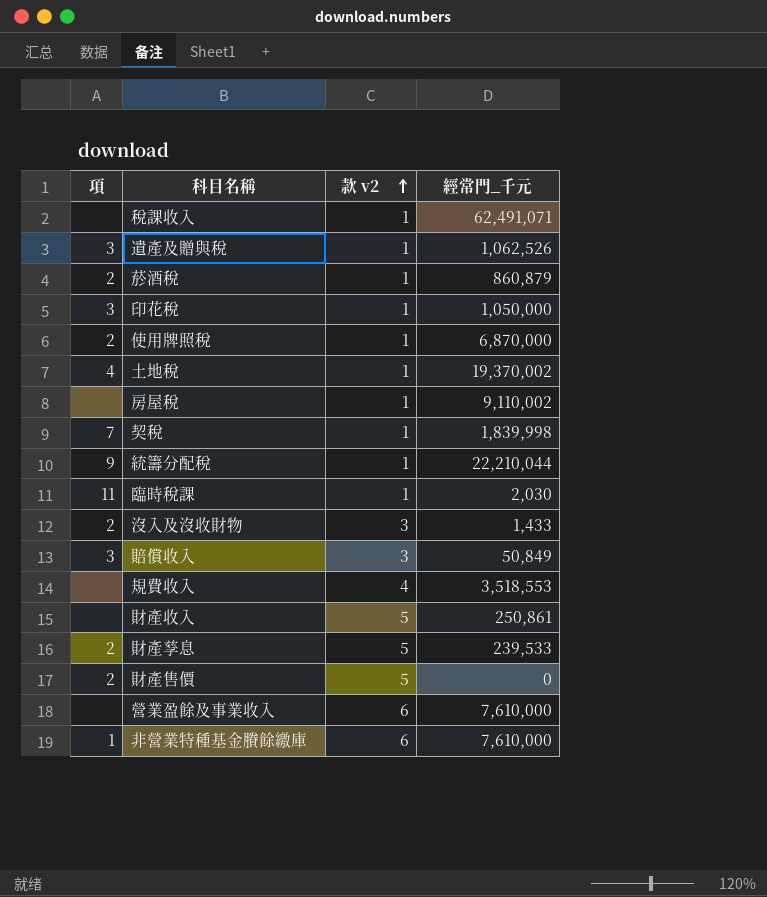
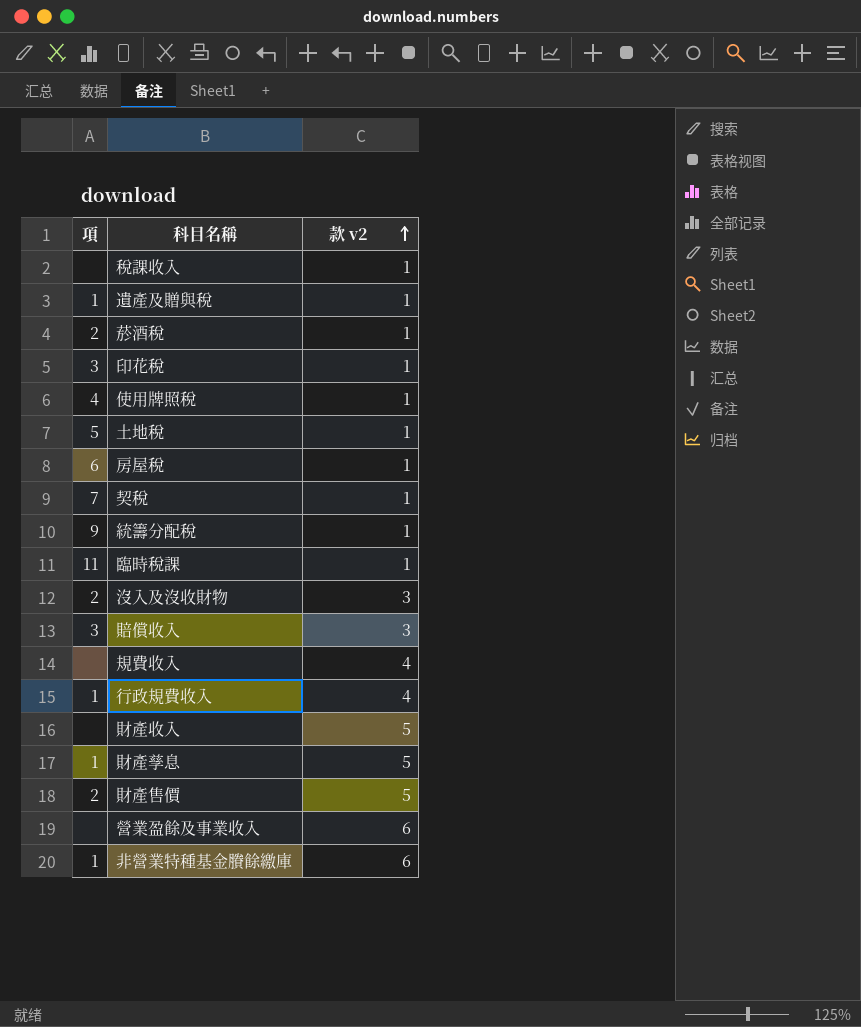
column 經常門_千元 | position: 4 -> none
遺產及贈與稅 | 項: 3 -> 1
使用牌照稅 | 項: 2 -> 4
土地稅 | 項: 4 -> 5
房屋稅 | 項: none -> 6
row 行政規費收入: none -> 1 | 4
財產孳息 | 項: 2 -> 1

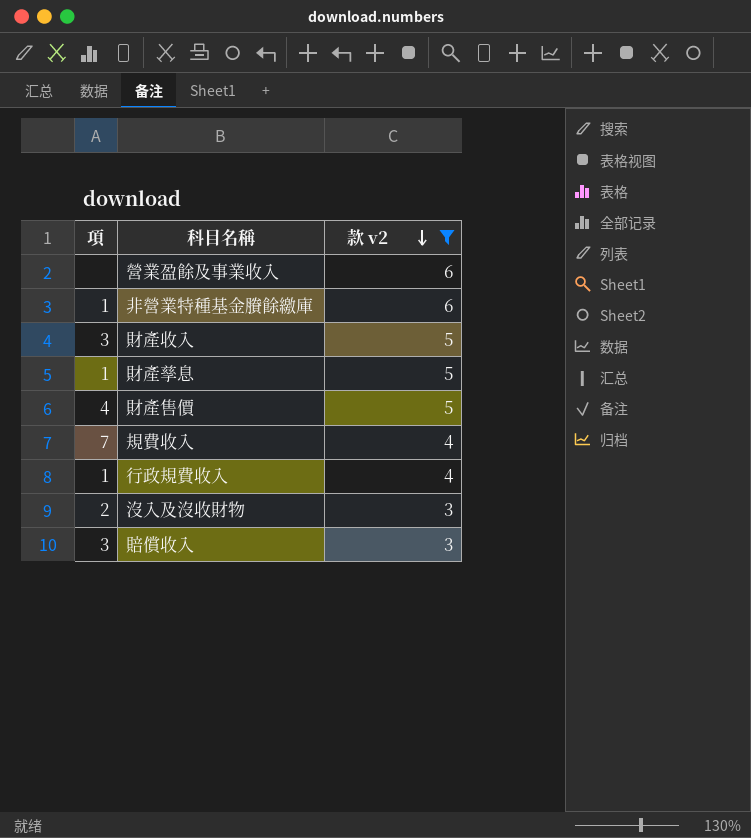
filter: none -> 款 v2 != 1
row order: 款 v2 ascending -> 款 v2 descending
財產收入 | 項: none -> 3
財產售價 | 項: 2 -> 4
規費收入 | 項: none -> 7

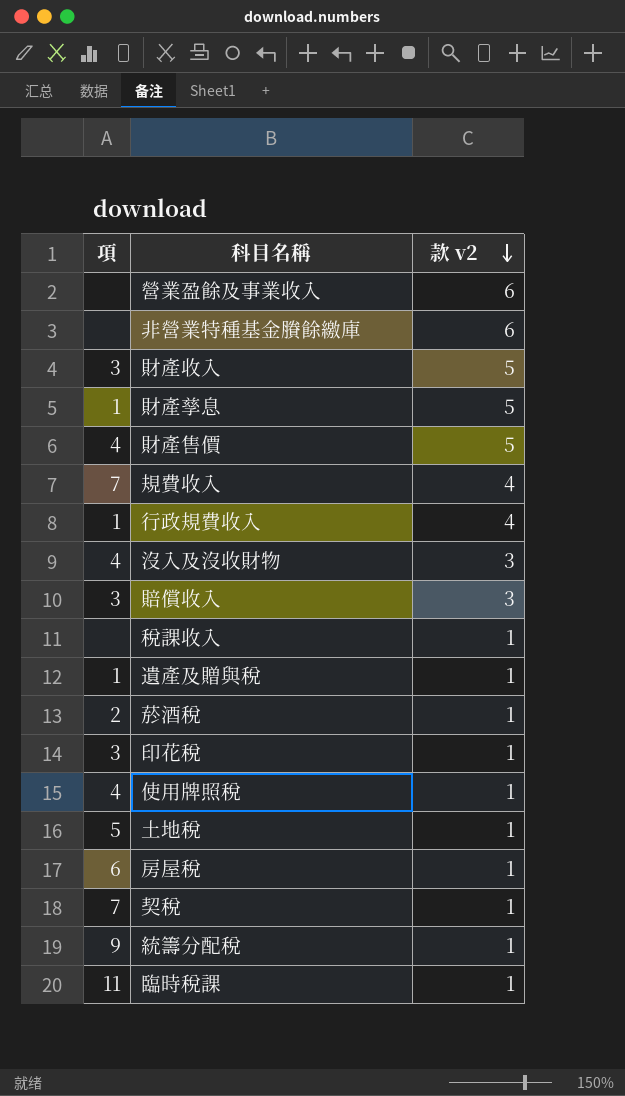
filter: 款 v2 != 1 -> none
非營業特種基金賸餘繳庫 | 項: 1 -> none
沒入及沒收財物 | 項: 2 -> 4

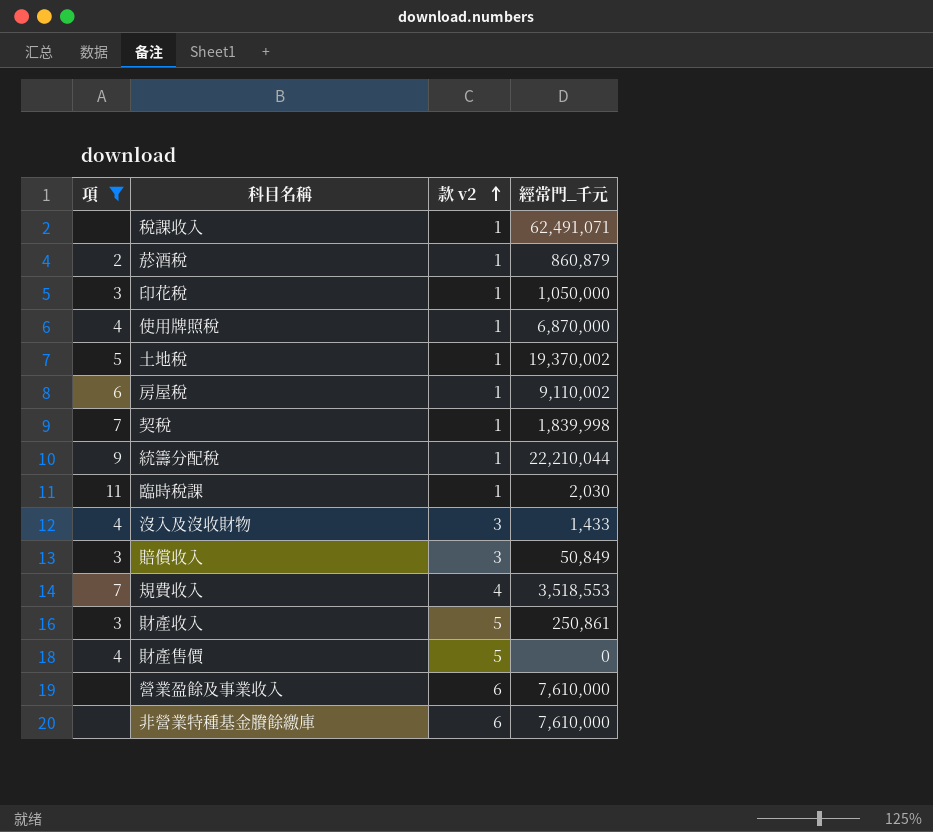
filter: none -> 項 != 1
row order: 款 v2 descending -> 款 v2 ascending
column 經常門_千元 | position: none -> 4

